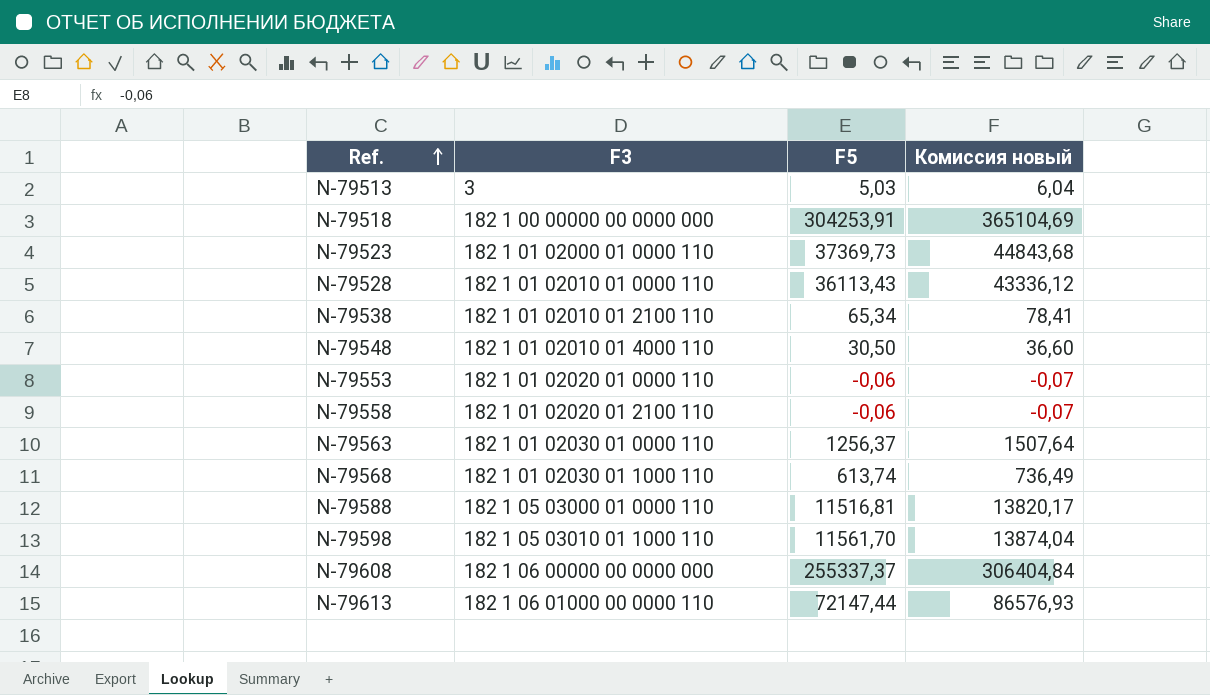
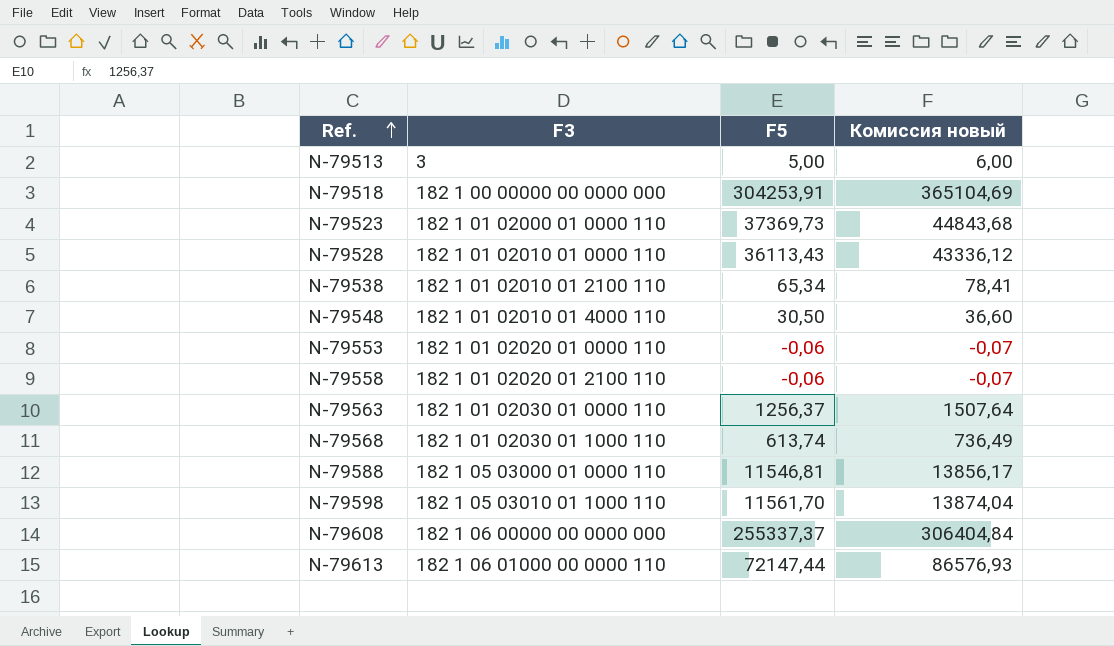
N-79513 | F5: 5,03 -> 5,00
N-79513 | Комиссия новый: 6,04 -> 6,00
N-79588 | F5: 11516,81 -> 11546,81
N-79588 | Комиссия новый: 13820,17 -> 13856,17

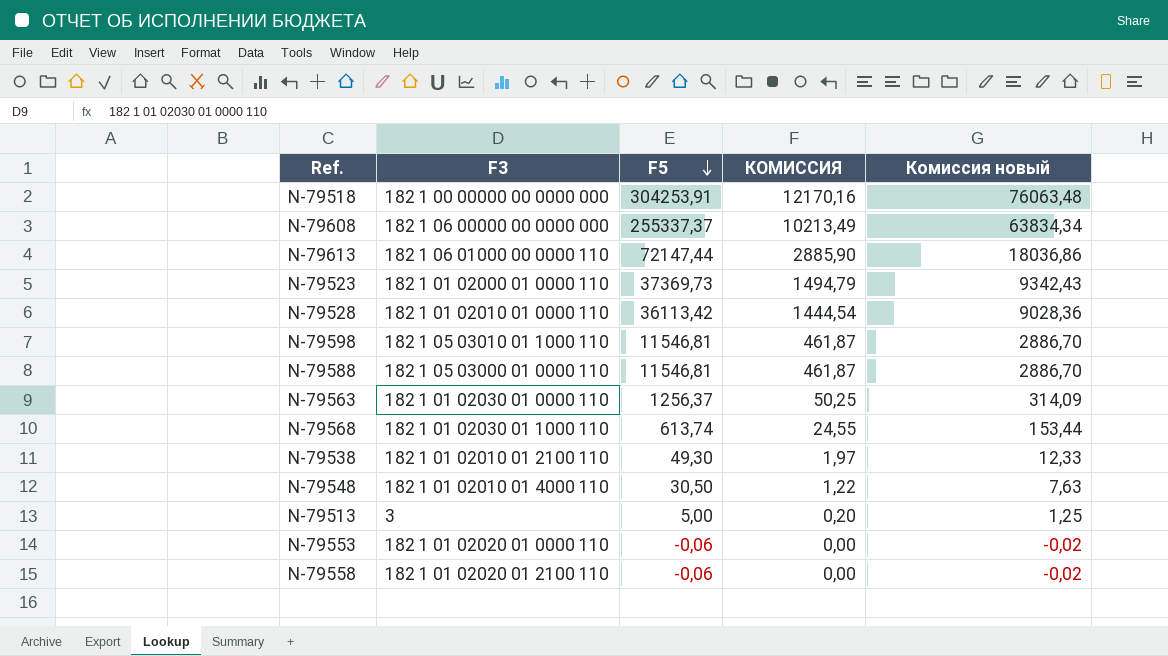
row order: Ref. ascending -> F5 descending
column КОМИССИЯ | formula: none -> [F5] * 0,04
column Комиссия новый | formula: [F5] * 1,2 -> [F5] * 0,25
N-79528 | F5: 36113,43 -> 36113,42
N-79598 | F5: 11561,70 -> 11546,81
N-79538 | F5: 65,34 -> 49,30

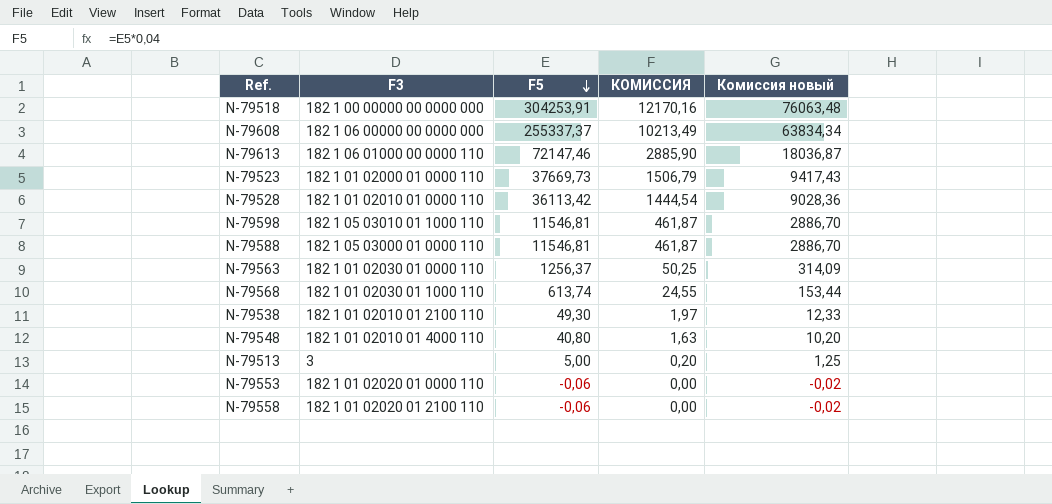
N-79613 | F5: 72147,44 -> 72147,46
N-79613 | Комиссия новый: 18036,86 -> 18036,87
N-79523 | F5: 37369,73 -> 37669,73
N-79523 | КОМИССИЯ: 1494,79 -> 1506,79
N-79523 | Комиссия новый: 9342,43 -> 9417,43
N-79548 | F5: 30,50 -> 40,80
N-79548 | КОМИССИЯ: 1,22 -> 1,63
N-79548 | Комиссия новый: 7,63 -> 10,20

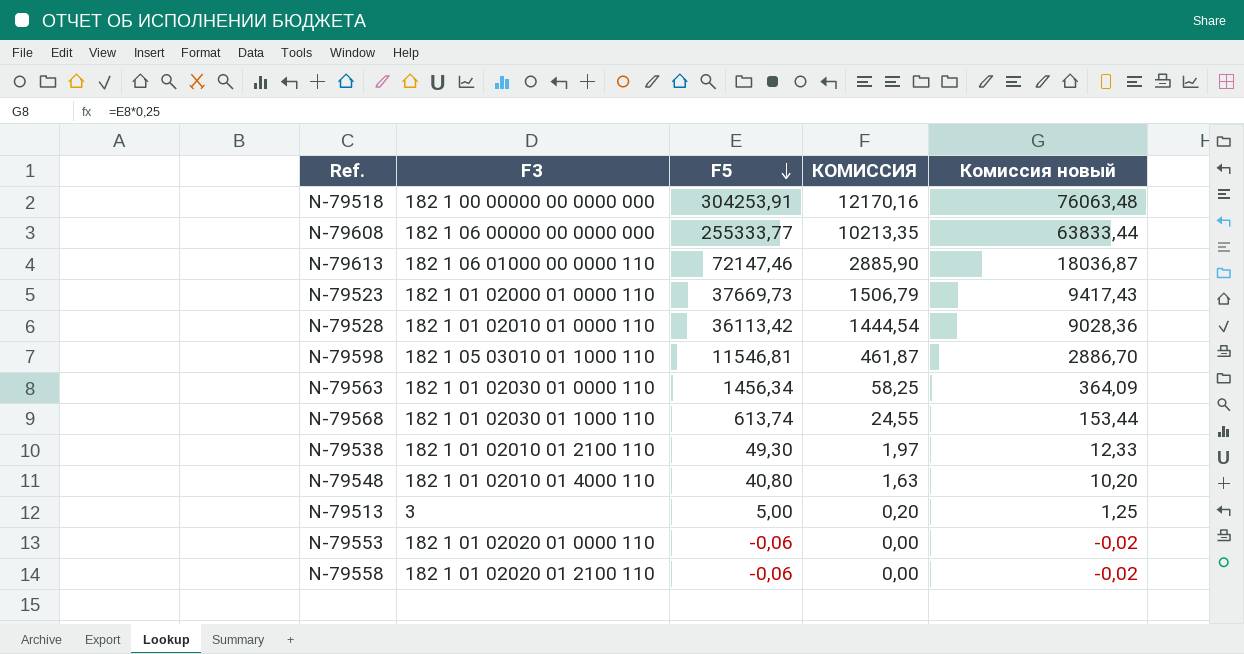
row N-79588: 182 1 05 03000 01 0000 110 | 11546,81 | 461,87 | 2886,70 -> none
N-79608 | F5: 255337,37 -> 255333,77
N-79608 | КОМИССИЯ: 10213,49 -> 10213,35
N-79608 | Комиссия новый: 63834,34 -> 63833,44
N-79563 | F5: 1256,37 -> 1456,34
N-79563 | КОМИССИЯ: 50,25 -> 58,25
N-79563 | Комиссия новый: 314,09 -> 364,09

